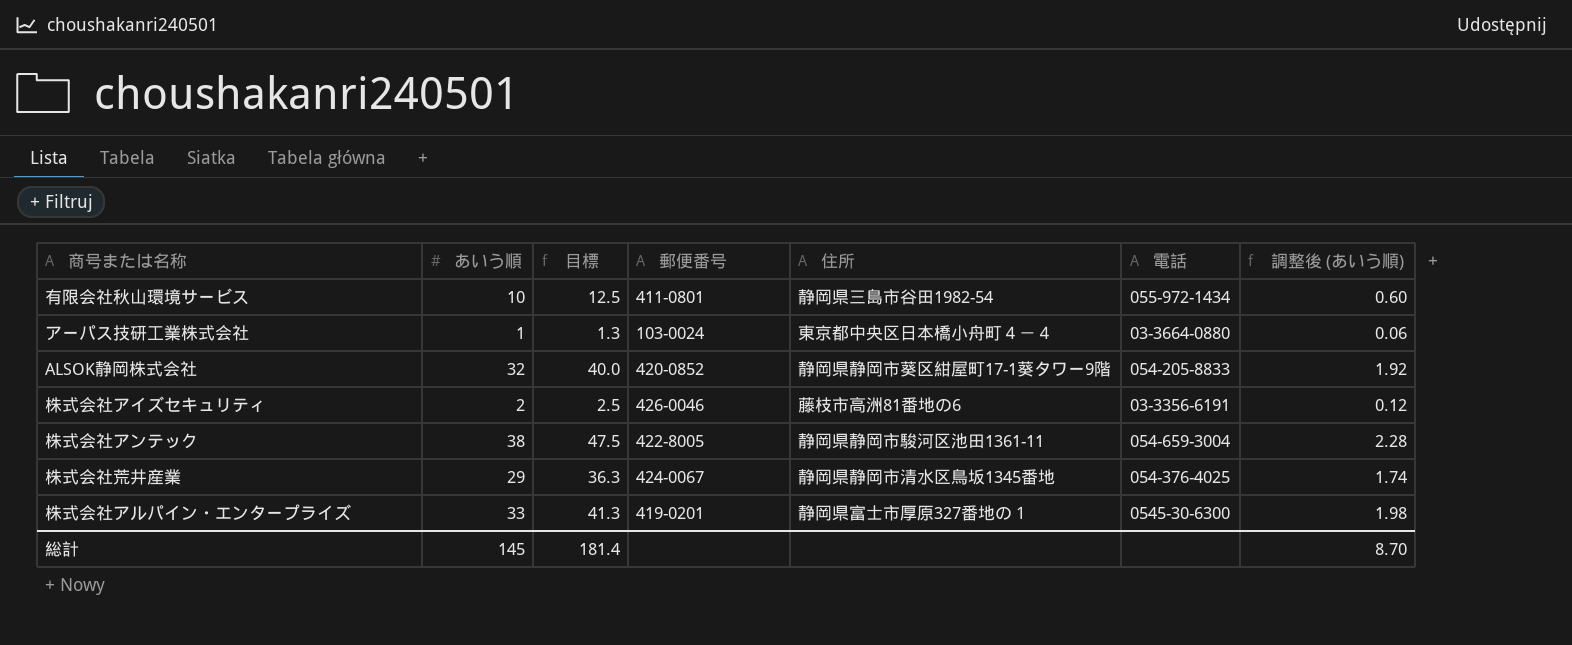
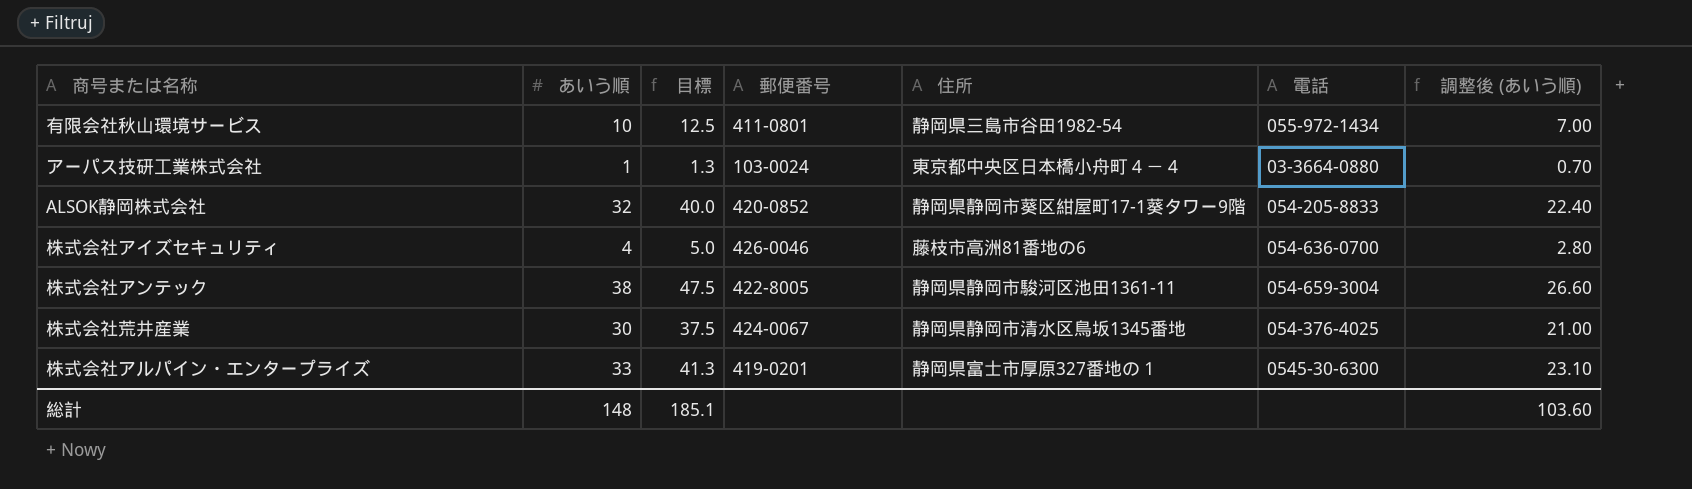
column 調整後 (あいう順) | formula: [あいう順] * 0.06 -> [あいう順] * 0.7
株式会社アイズセキュリティ | あいう順: 2 -> 4
株式会社アイズセキュリティ | 目標: 2.5 -> 5.0
株式会社アイズセキュリティ | 電話: 03-3356-6191 -> 054-636-0700
株式会社荒井産業 | あいう順: 29 -> 30
株式会社荒井産業 | 目標: 36.3 -> 37.5
総計 | あいう順: 145 -> 148
総計 | 目標: 181.4 -> 185.1
総計 | 調整後 (あいう順): 8.70 -> 103.60

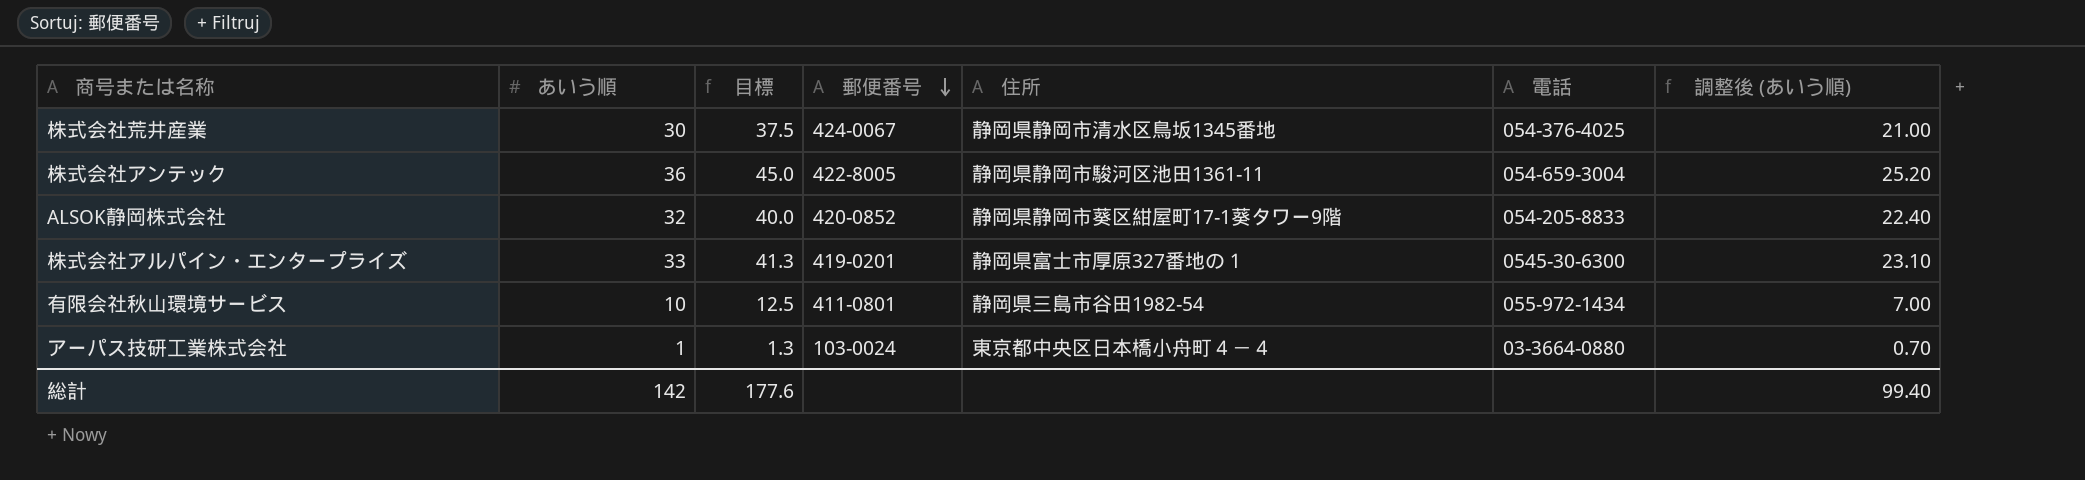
row order: none -> 郵便番号 descending
row 株式会社アイズセキュリティ: 4 | 5.0 | 426-0046 | 藤枝市高洲81番地の6 | 054-636-0700 | 2.80 -> none
株式会社アンテック | あいう順: 38 -> 36
株式会社アンテック | 目標: 47.5 -> 45.0
株式会社アンテック | 調整後 (あいう順): 26.60 -> 25.20
総計 | あいう順: 148 -> 142
総計 | 目標: 185.1 -> 177.6
総計 | 調整後 (あいう順): 103.60 -> 99.40

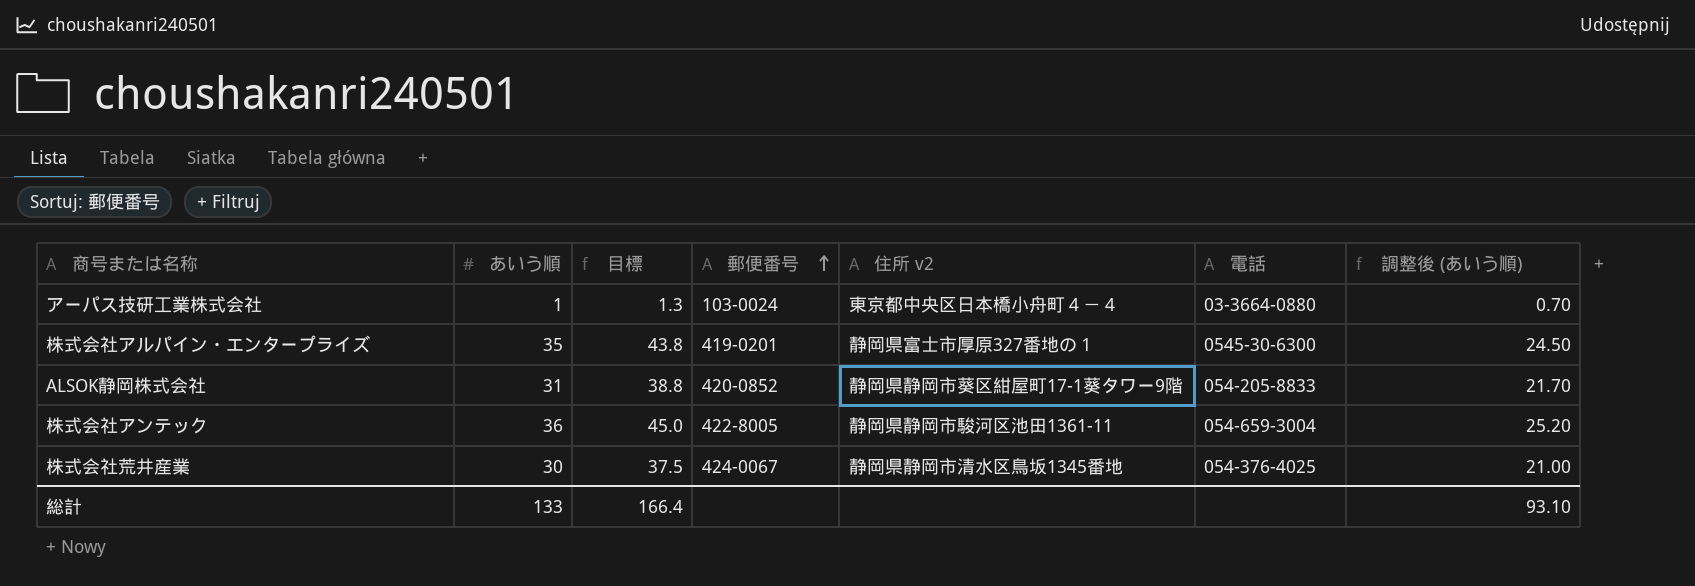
row order: 郵便番号 descending -> 郵便番号 ascending
column name: 住所 -> 住所 v2
row 有限会社秋山環境サービス: 10 | 12.5 | 411-0801 | 静岡県三島市谷田1982-54 | 055-972-1434 | 7.00 -> none
株式会社アルパイン・エンタープライズ | あいう順: 33 -> 35
株式会社アルパイン・エンタープライズ | 目標: 41.3 -> 43.8
株式会社アルパイン・エンタープライズ | 調整後 (あいう順): 23.10 -> 24.50
ALSOK静岡株式会社 | あいう順: 32 -> 31
ALSOK静岡株式会社 | 目標: 40.0 -> 38.8
ALSOK静岡株式会社 | 調整後 (あいう順): 22.40 -> 21.70
総計 | あいう順: 142 -> 133
総計 | 目標: 177.6 -> 166.4
総計 | 調整後 (あいう順): 99.40 -> 93.10

